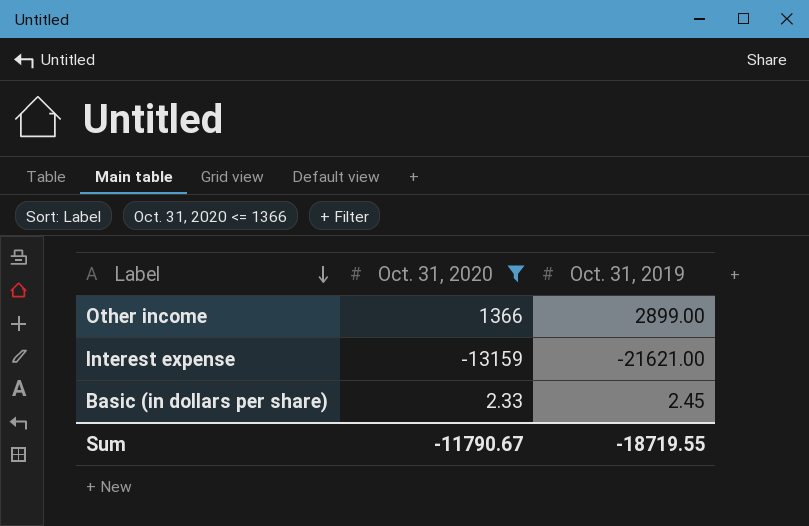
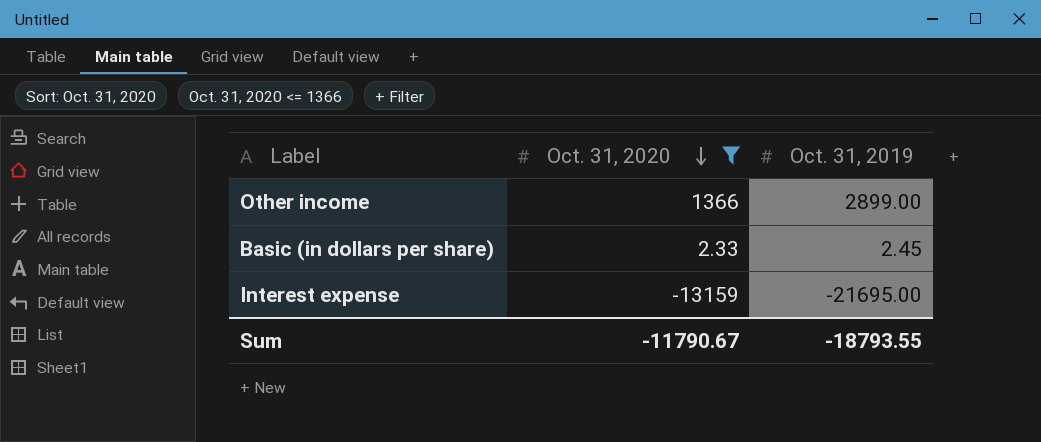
row order: Label descending -> Oct. 31, 2020 descending
Interest expense | Oct. 31, 2019: -21621.00 -> -21695.00
Sum | Oct. 31, 2019: -18719.55 -> -18793.55

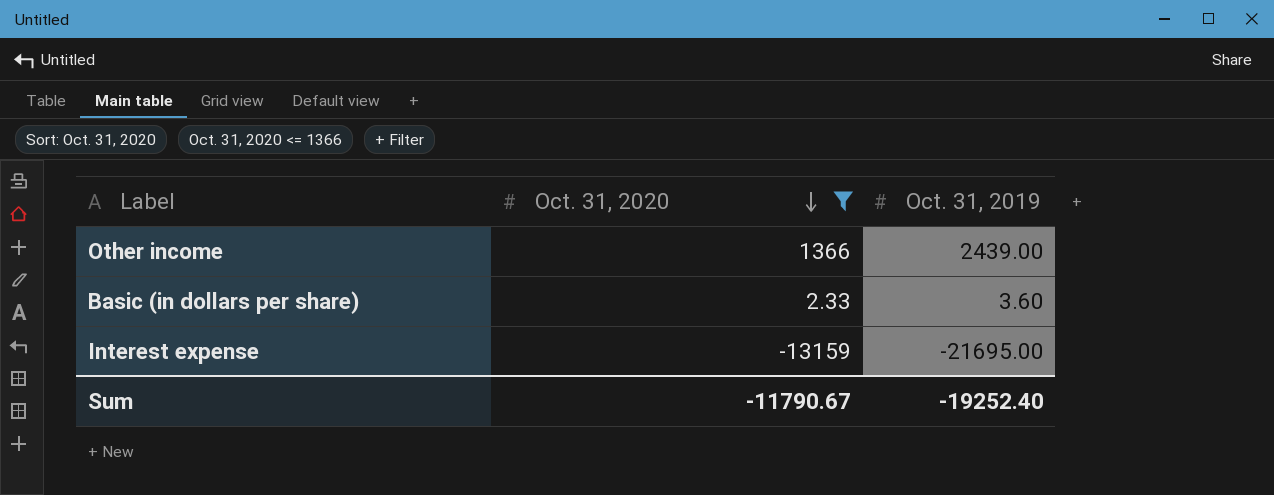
Other income | Oct. 31, 2019: 2899.00 -> 2439.00
Basic (in dollars per share) | Oct. 31, 2019: 2.45 -> 3.60
Sum | Oct. 31, 2019: -18793.55 -> -19252.40

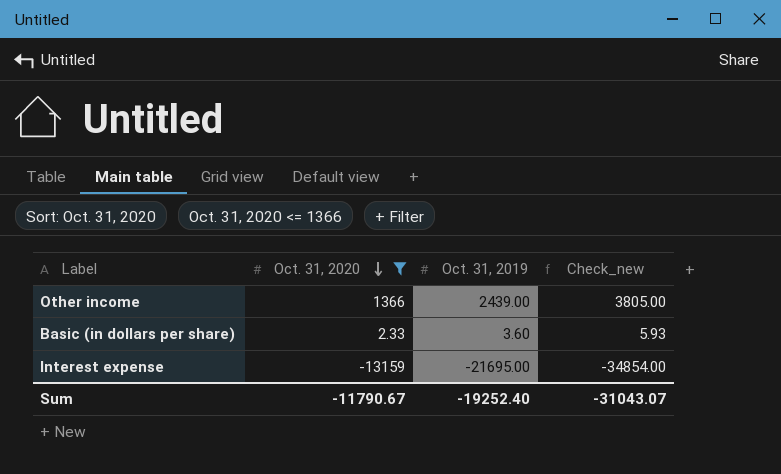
column Check_new | formula: none -> [Oct. 31, 2020] + [Oct. 31, 2019]

